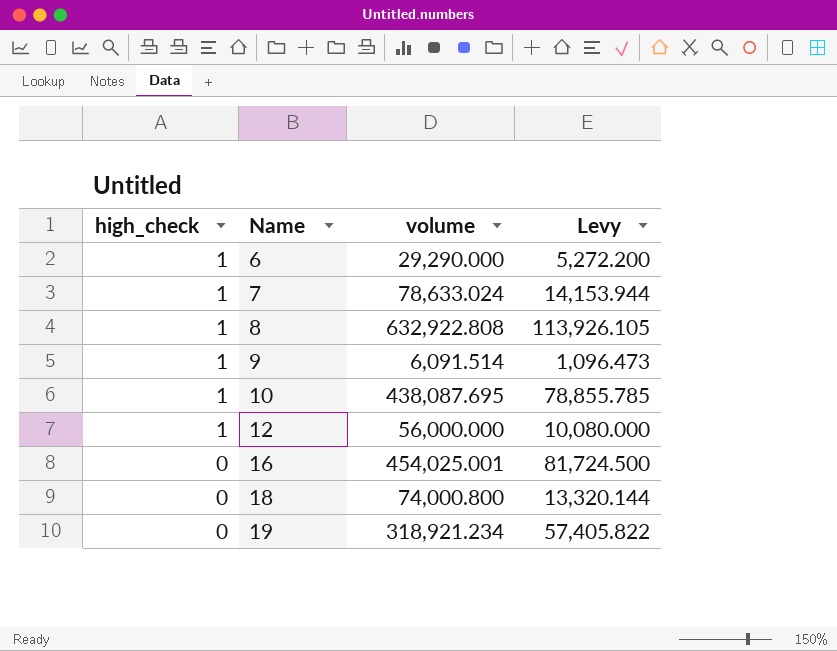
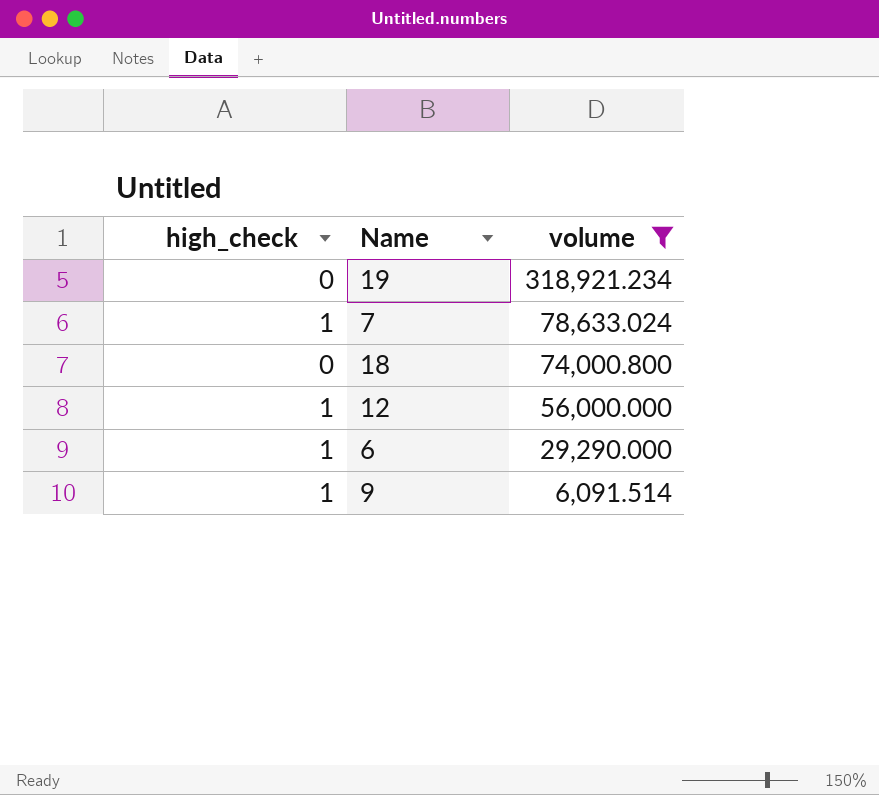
filter: none -> volume <= 318,921.234
row order: high_check descending -> volume descending
column Levy | formula: [volume] * 0.18 -> none

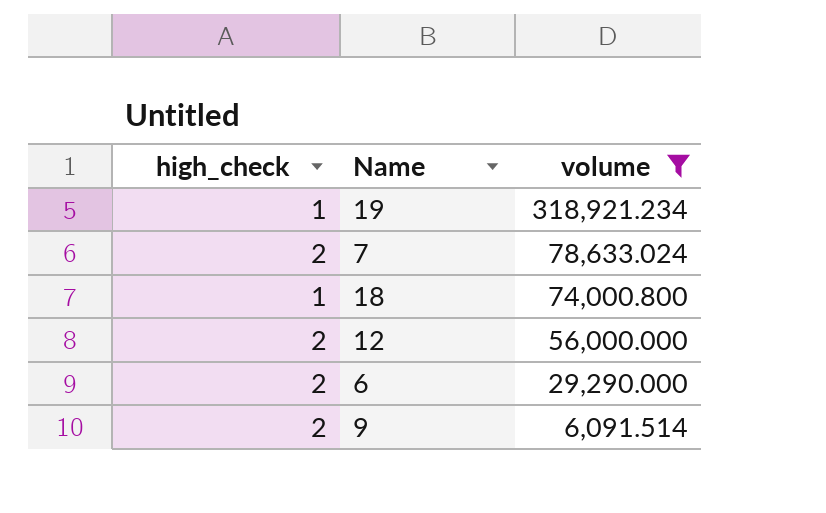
19 | high_check: 0 -> 1
7 | high_check: 1 -> 2
18 | high_check: 0 -> 1
12 | high_check: 1 -> 2
6 | high_check: 1 -> 2
9 | high_check: 1 -> 2

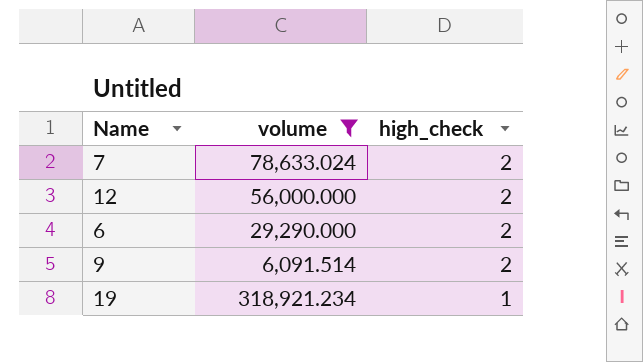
row order: volume descending -> high_check descending
column high_check | position: 1 -> 3
row 18: 1 | 74,000.800 -> none

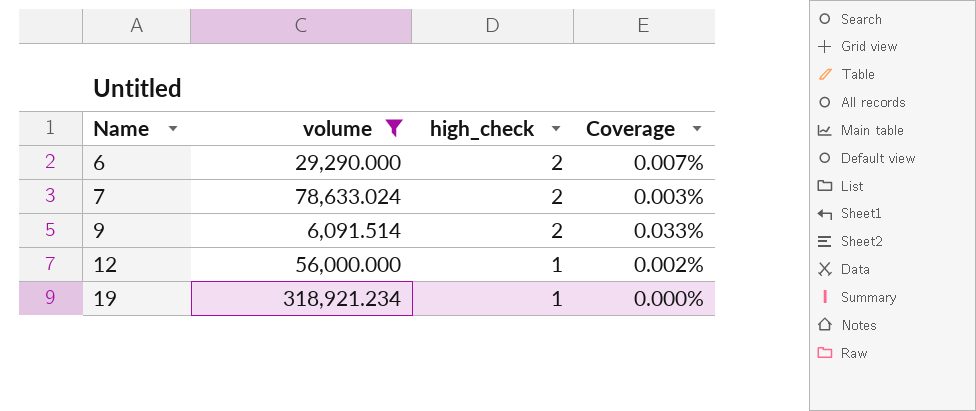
row order: high_check descending -> Name ascending
column Coverage | formula: none -> [high_check] / [volume]
12 | high_check: 2 -> 1

